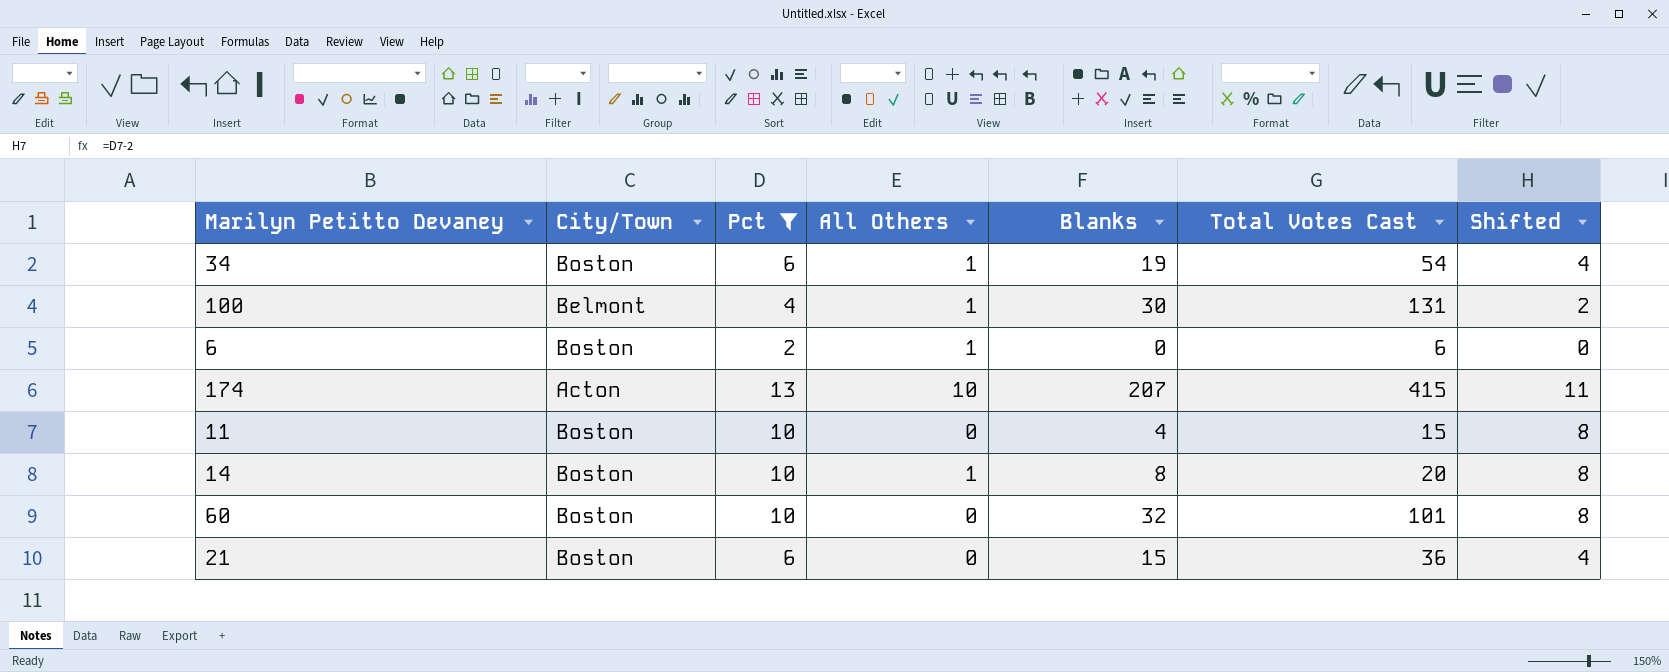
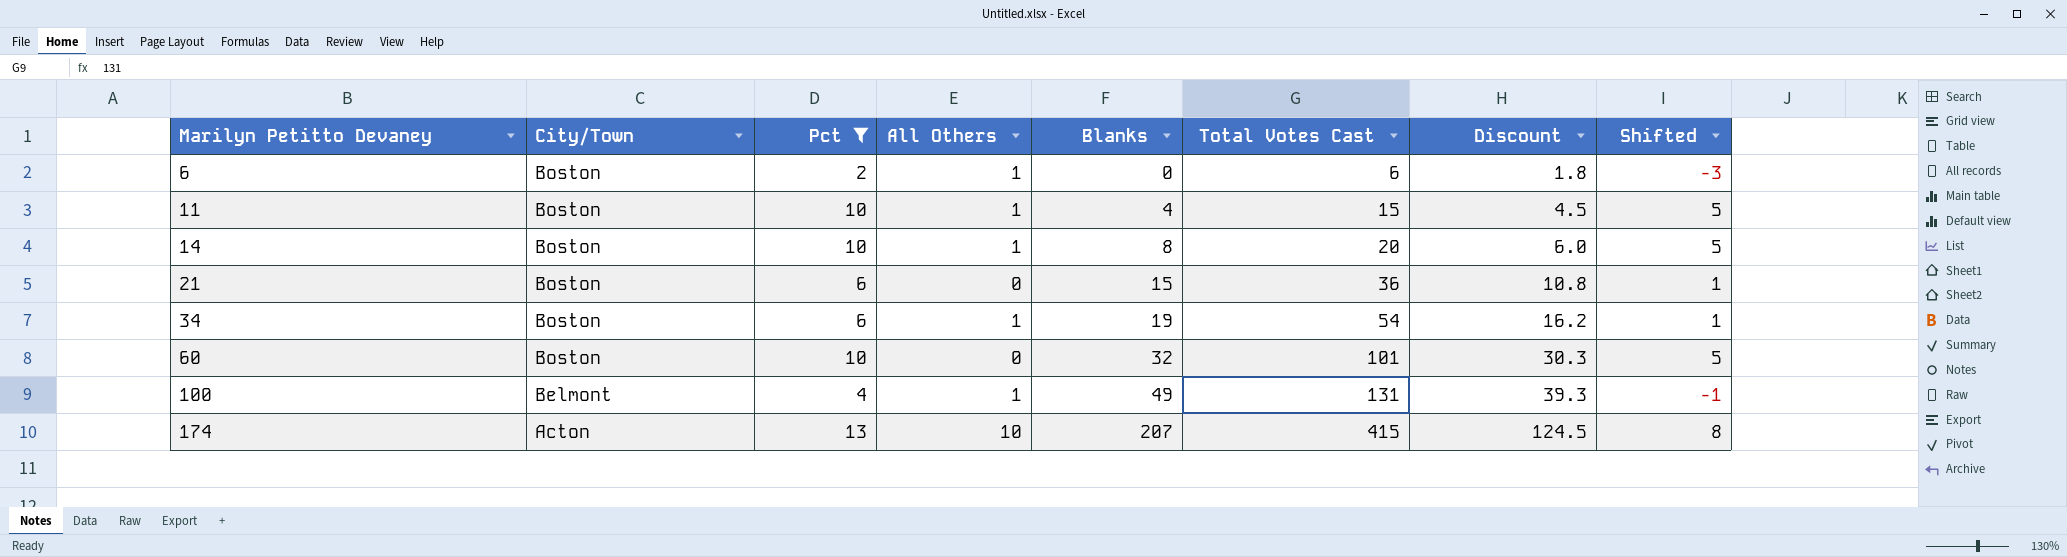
row order: none -> Marilyn Petitto Devaney ascending
column Discount | formula: none -> [Total Votes Cast] * 0.3
column Shifted | formula: [Pct] - 2 -> [Pct] - 5
11 | All Others: 0 -> 1
100 | Blanks: 30 -> 49

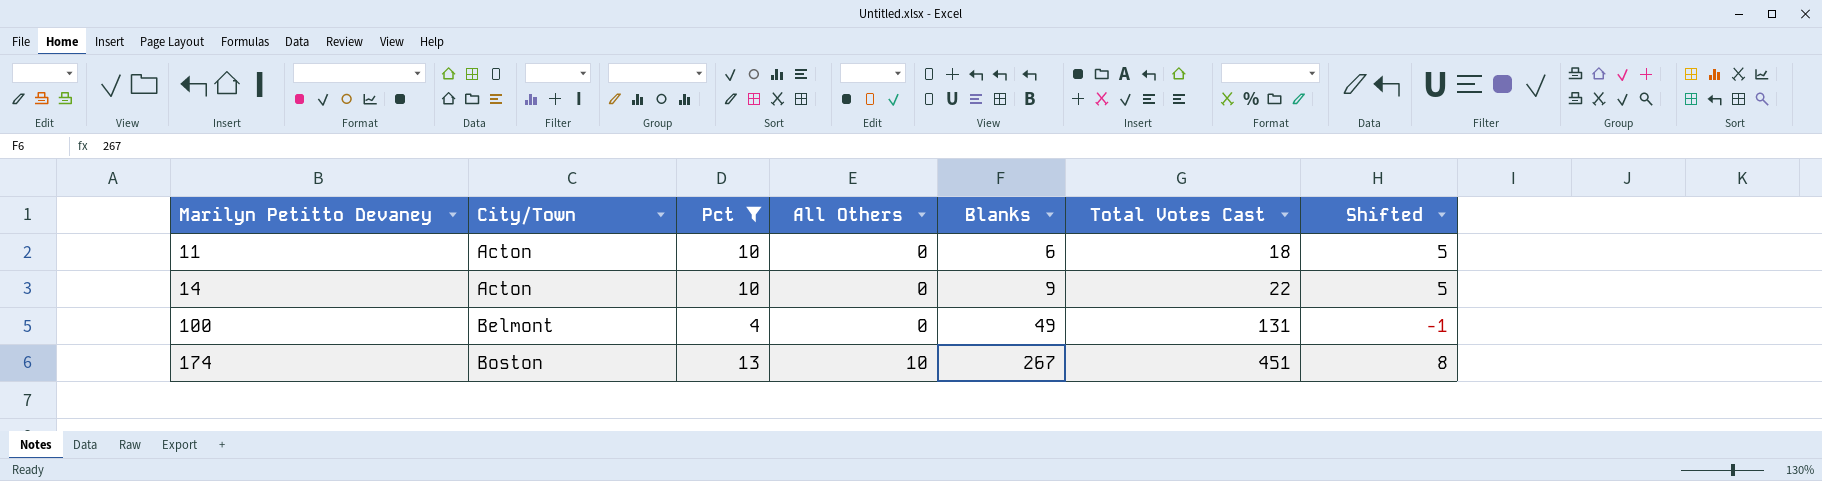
column Discount | formula: [Total Votes Cast] * 0.3 -> none
row 6: Boston | 2 | 1 | 0 | 6 | 1.8 | -3 -> none
row 21: Boston | 6 | 0 | 15 | 36 | 10.8 | 1 -> none
row 34: Boston | 6 | 1 | 19 | 54 | 16.2 | 1 -> none
row 60: Boston | 10 | 0 | 32 | 101 | 30.3 | 5 -> none
11 | City/Town: Boston -> Acton
11 | All Others: 1 -> 0
11 | Blanks: 4 -> 6
11 | Total Votes Cast: 15 -> 18
14 | City/Town: Boston -> Acton
14 | All Others: 1 -> 0
14 | Blanks: 8 -> 9
14 | Total Votes Cast: 20 -> 22
100 | All Others: 1 -> 0
174 | City/Town: Acton -> Boston
174 | Blanks: 207 -> 267
174 | Total Votes Cast: 415 -> 451

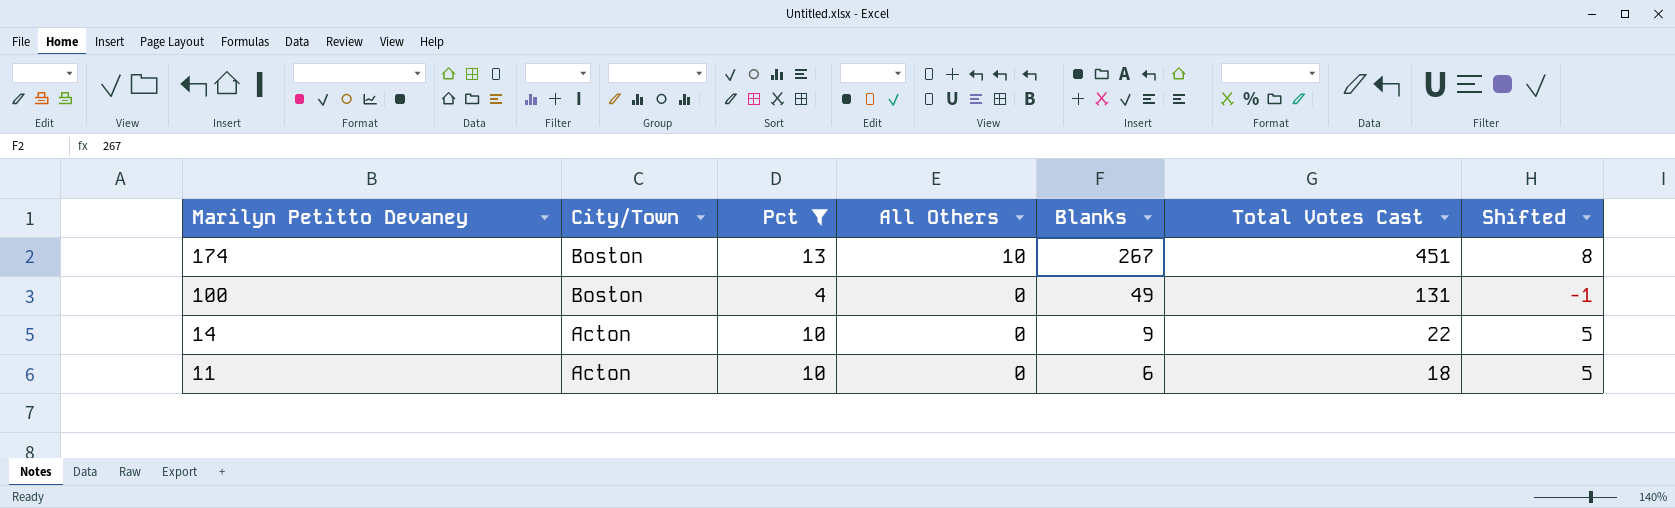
row order: Marilyn Petitto Devaney ascending -> Marilyn Petitto Devaney descending
100 | City/Town: Belmont -> Boston

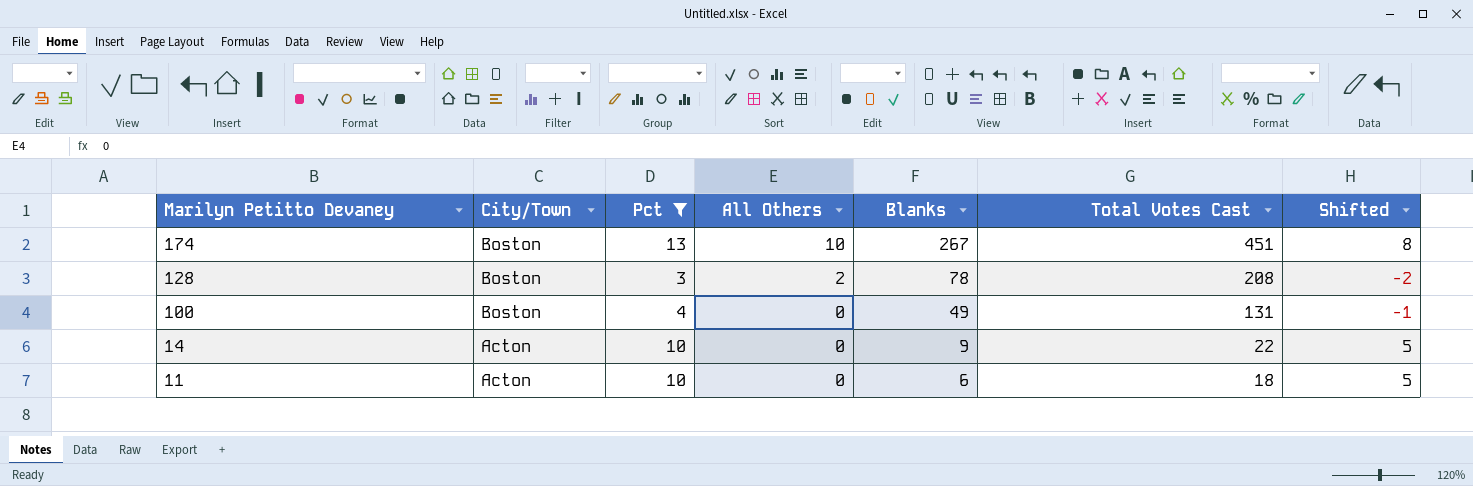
row 128: none -> Boston | 3 | 2 | 78 | 208 | -2

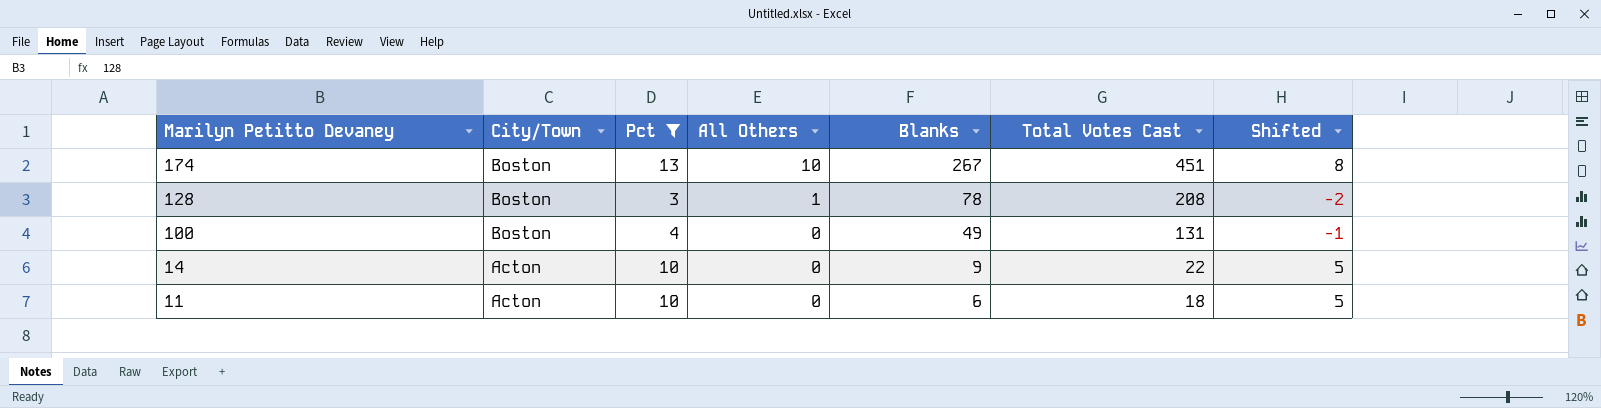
128 | All Others: 2 -> 1

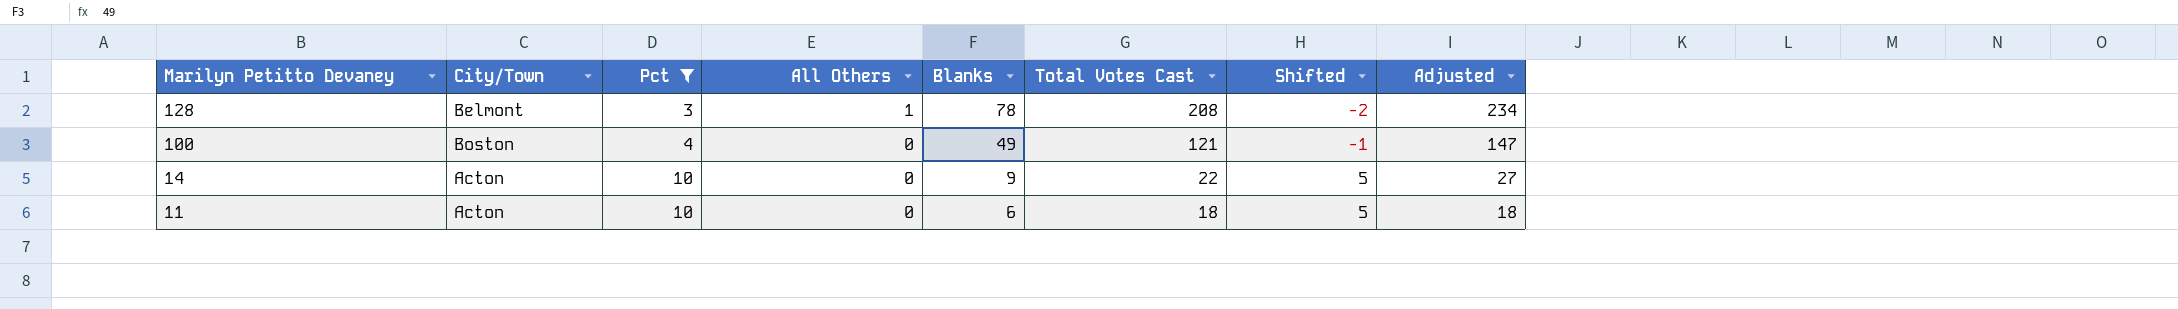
column Adjusted | formula: none -> [Blanks] * 3
row 174: Boston | 13 | 10 | 267 | 451 | 8 -> none
128 | City/Town: Boston -> Belmont
100 | Total Votes Cast: 131 -> 121

